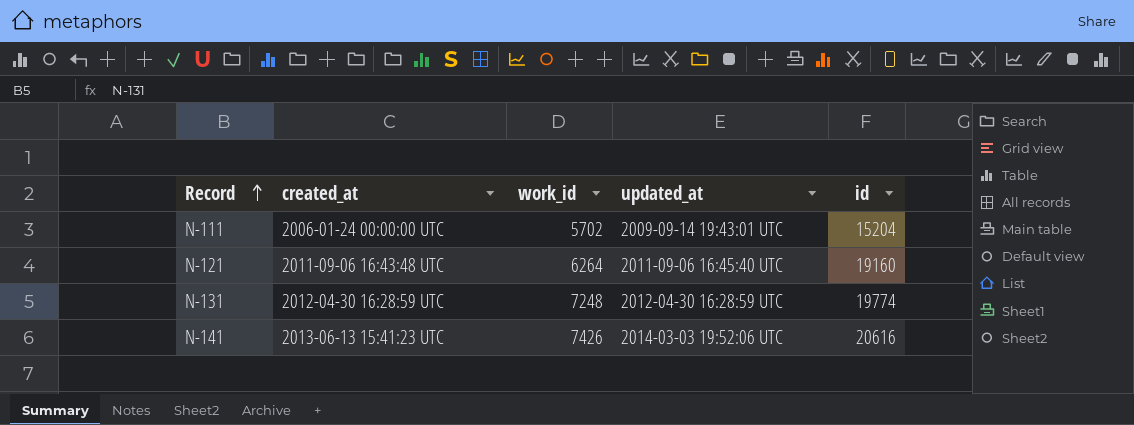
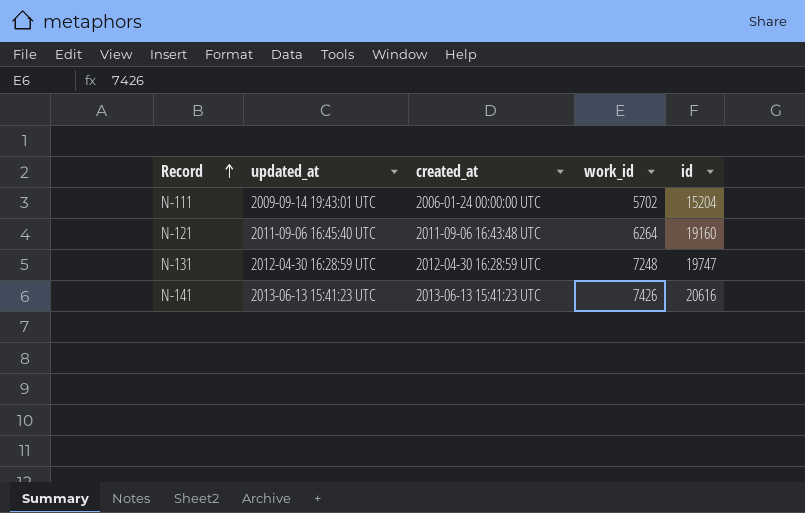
column updated_at | position: 4 -> 2
N-131 | id: 19774 -> 19747
N-141 | updated_at: 2014-03-03 19:52:06 UTC -> 2013-06-13 15:41:23 UTC

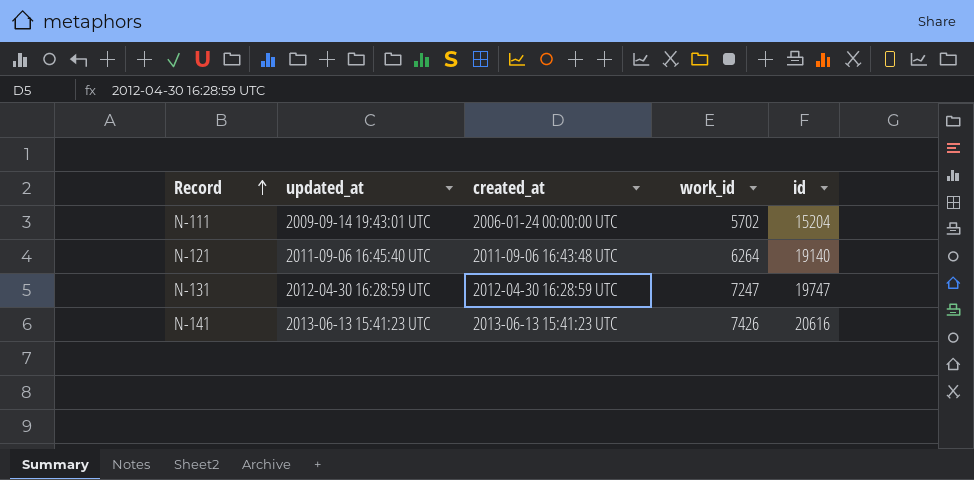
N-121 | id: 19160 -> 19140
N-131 | work_id: 7248 -> 7247

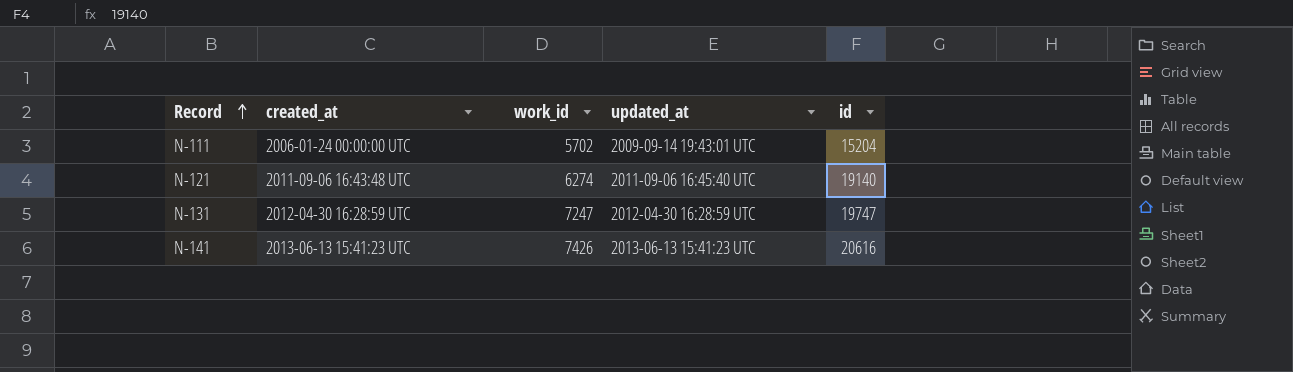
column updated_at | position: 2 -> 4
N-121 | work_id: 6264 -> 6274

